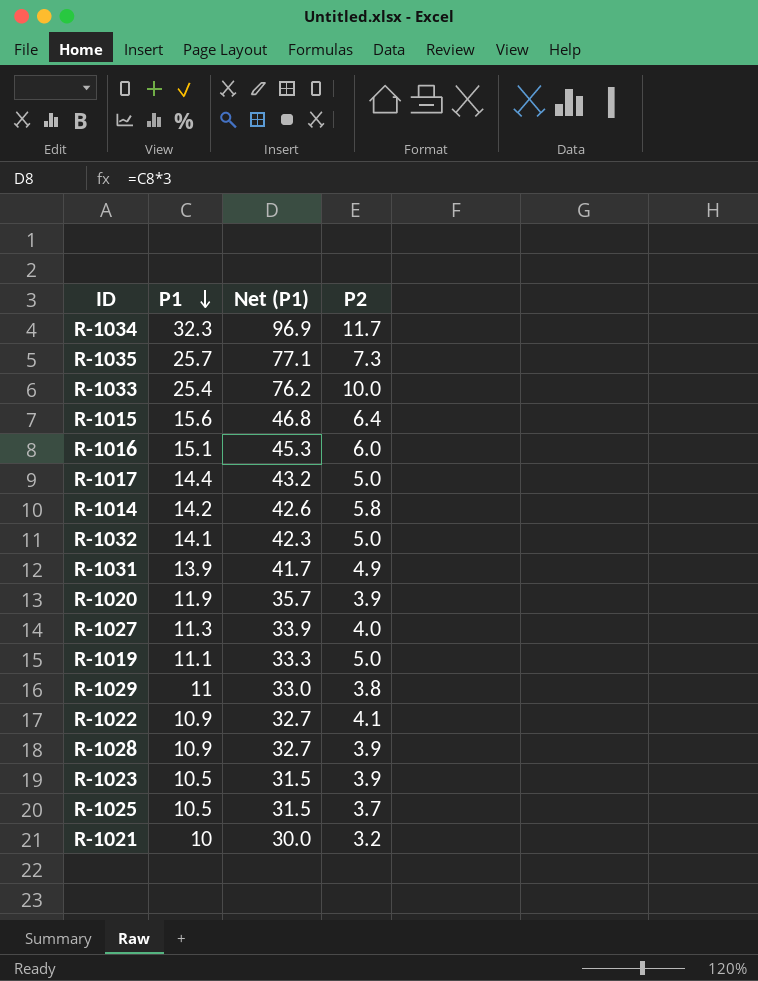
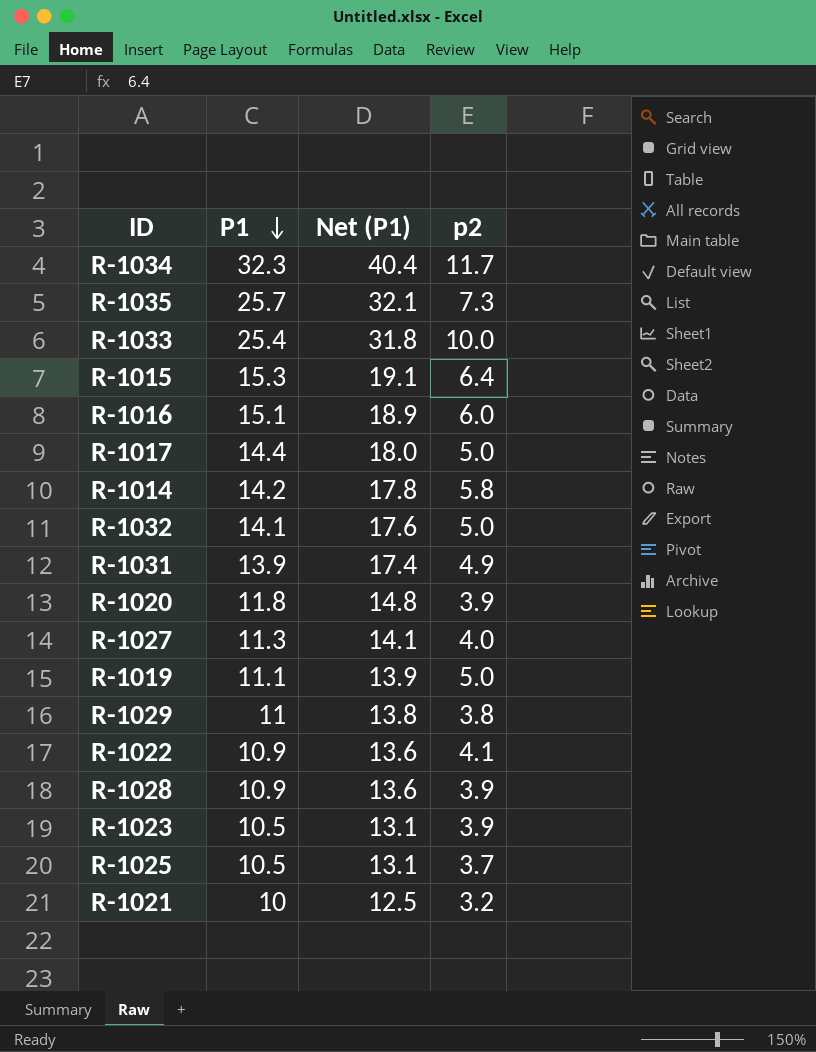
column Net (P1) | formula: [P1] * 3 -> [P1] * 1.25
column name: P2 -> p2
R-1015 | P1: 15.6 -> 15.3
R-1020 | P1: 11.9 -> 11.8

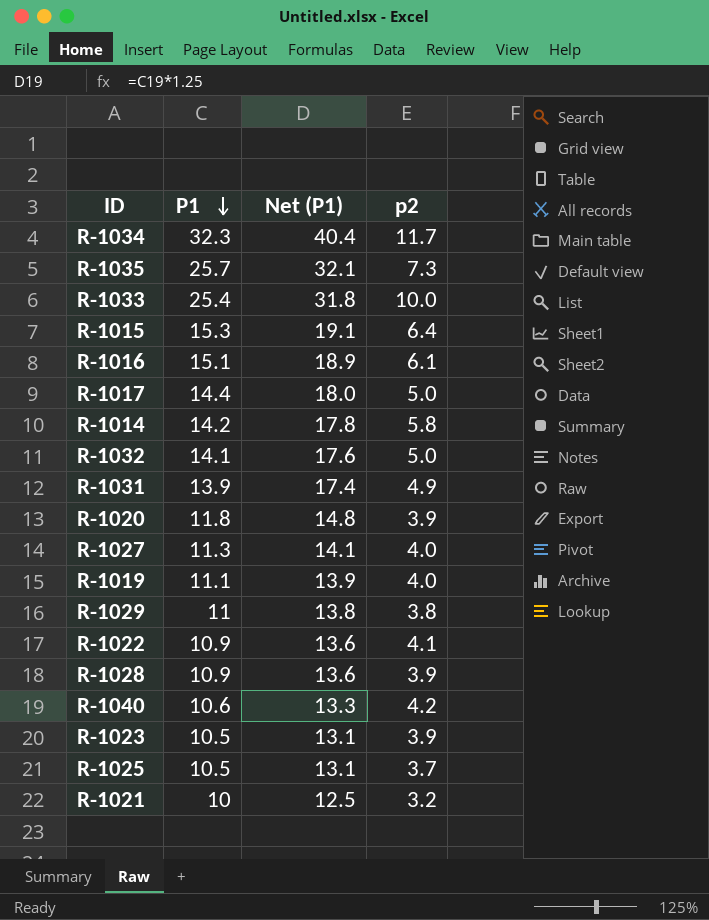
R-1016 | p2: 6.0 -> 6.1
R-1019 | p2: 5.0 -> 4.0
row R-1040: none -> 10.6 | 13.3 | 4.2

